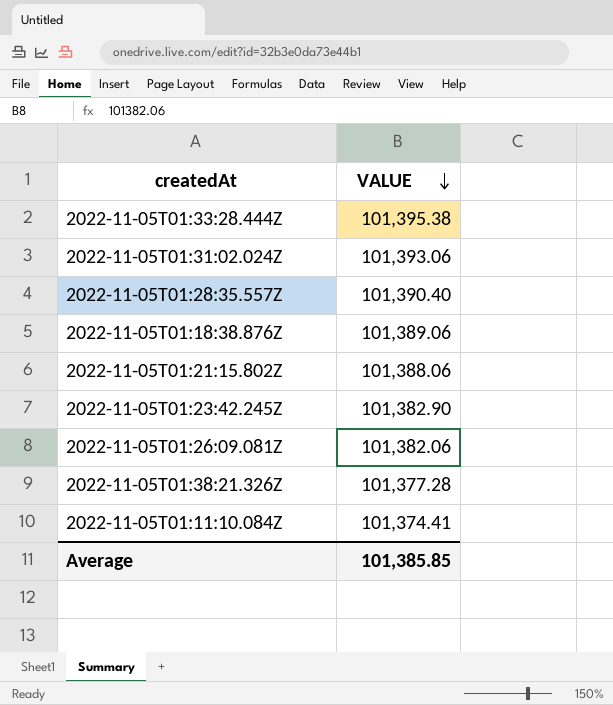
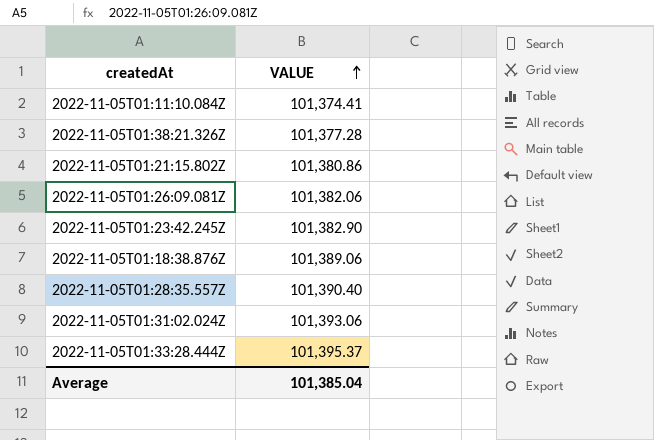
row order: VALUE descending -> VALUE ascending
2022-11-05T01:21:15.802Z | VALUE: 101,388.06 -> 101,380.86
2022-11-05T01:33:28.444Z | VALUE: 101,395.38 -> 101,395.37
Average | VALUE: 101,385.85 -> 101,385.04

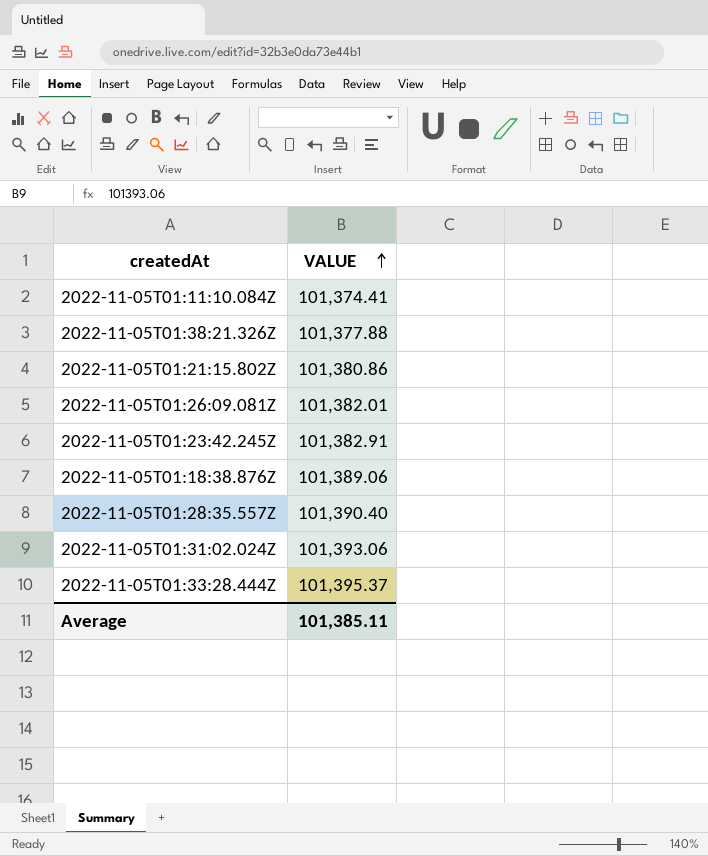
2022-11-05T01:38:21.326Z | VALUE: 101,377.28 -> 101,377.88
2022-11-05T01:26:09.081Z | VALUE: 101,382.06 -> 101,382.01
2022-11-05T01:23:42.245Z | VALUE: 101,382.90 -> 101,382.91
Average | VALUE: 101,385.04 -> 101,385.11

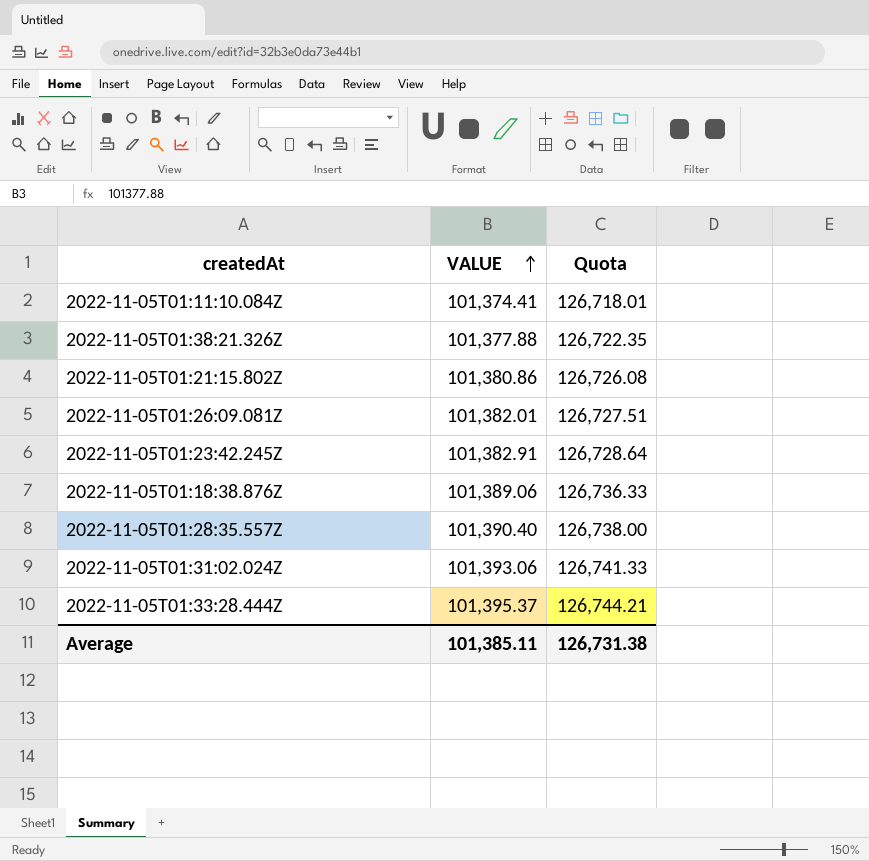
column Quota | formula: none -> [VALUE] * 1.25

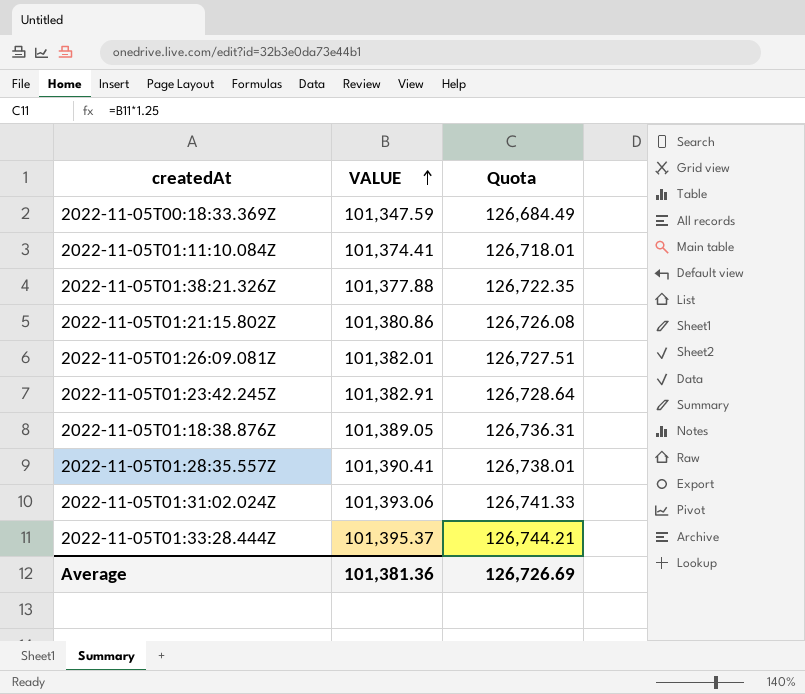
row 2022-11-05T00:18:33.369Z: none -> 101,347.59 | 126,684.49
2022-11-05T01:18:38.876Z | VALUE: 101,389.06 -> 101,389.05
2022-11-05T01:18:38.876Z | Quota: 126,736.33 -> 126,736.31
2022-11-05T01:28:35.557Z | VALUE: 101,390.40 -> 101,390.41
2022-11-05T01:28:35.557Z | Quota: 126,738.00 -> 126,738.01
Average | VALUE: 101,385.11 -> 101,381.36
Average | Quota: 126,731.38 -> 126,726.69

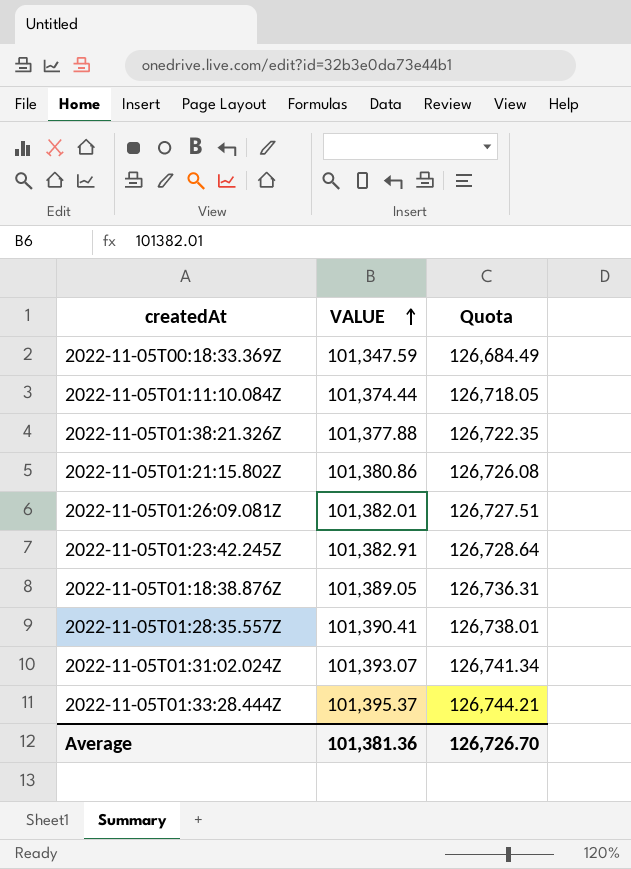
2022-11-05T01:11:10.084Z | VALUE: 101,374.41 -> 101,374.44
2022-11-05T01:11:10.084Z | Quota: 126,718.01 -> 126,718.05
2022-11-05T01:31:02.024Z | VALUE: 101,393.06 -> 101,393.07
2022-11-05T01:31:02.024Z | Quota: 126,741.33 -> 126,741.34
Average | Quota: 126,726.69 -> 126,726.70

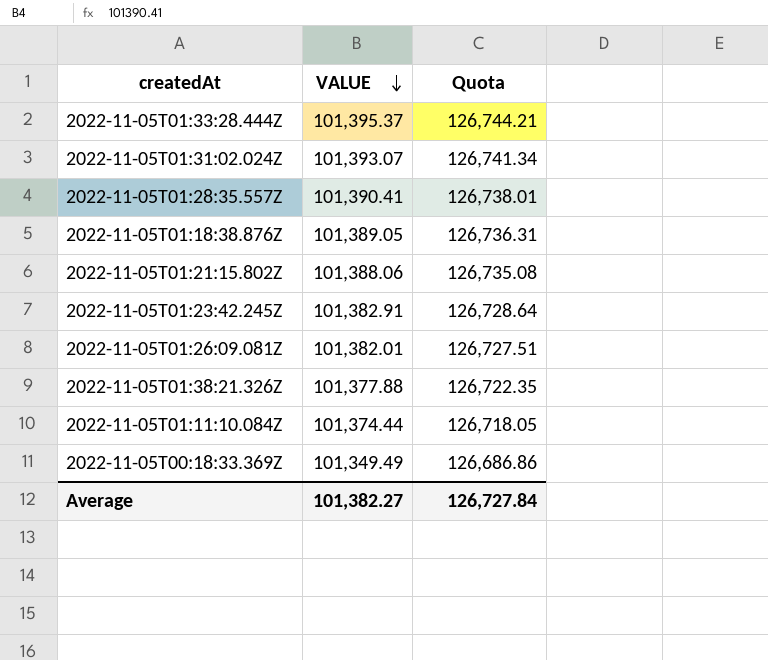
row order: VALUE ascending -> VALUE descending
2022-11-05T01:21:15.802Z | VALUE: 101,380.86 -> 101,388.06
2022-11-05T01:21:15.802Z | Quota: 126,726.08 -> 126,735.08
2022-11-05T00:18:33.369Z | VALUE: 101,347.59 -> 101,349.49
2022-11-05T00:18:33.369Z | Quota: 126,684.49 -> 126,686.86
Average | VALUE: 101,381.36 -> 101,382.27
Average | Quota: 126,726.70 -> 126,727.84

